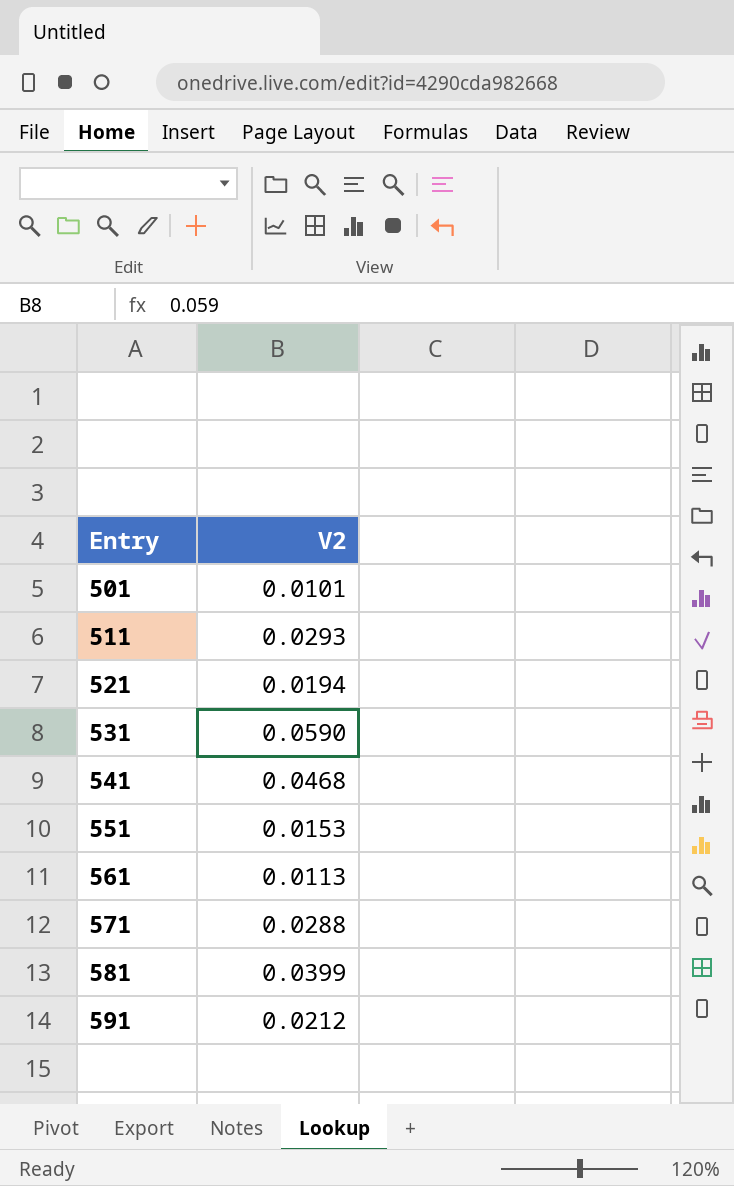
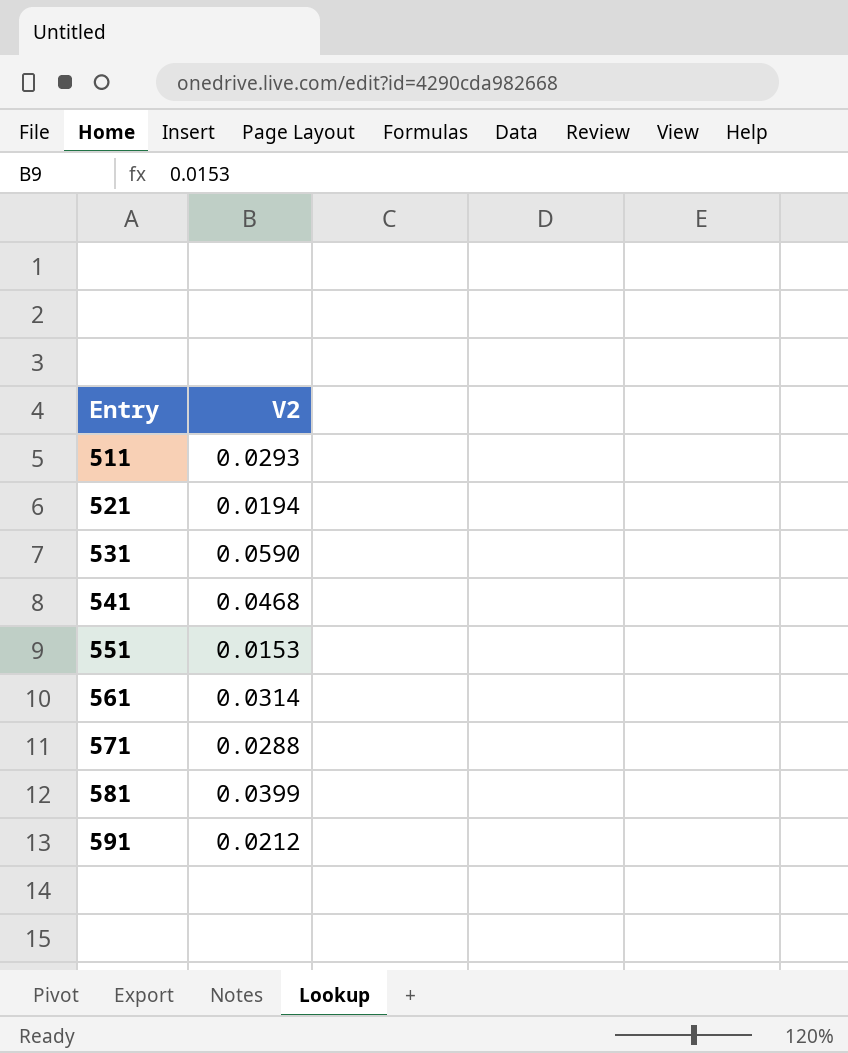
row 501: 0.0101 -> none
561 | V2: 0.0113 -> 0.0314

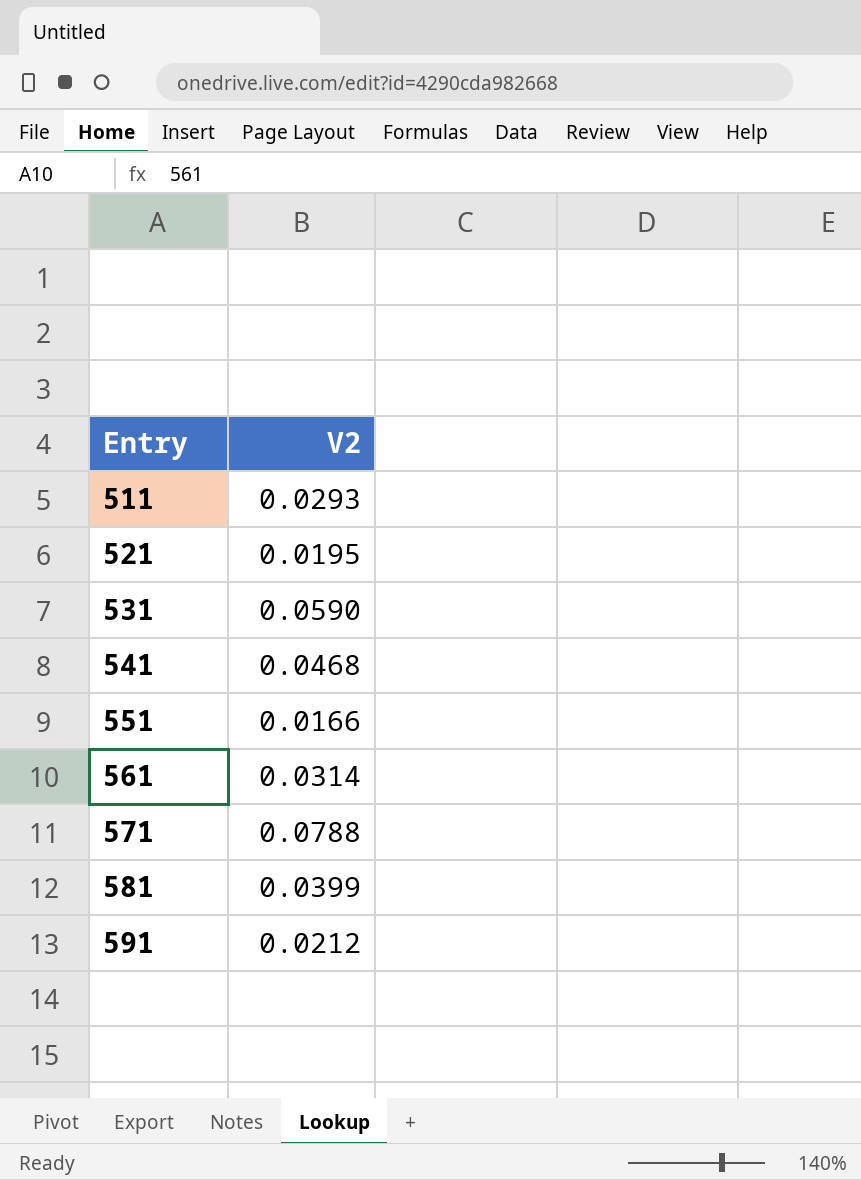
521 | V2: 0.0194 -> 0.0195
551 | V2: 0.0153 -> 0.0166
571 | V2: 0.0288 -> 0.0788

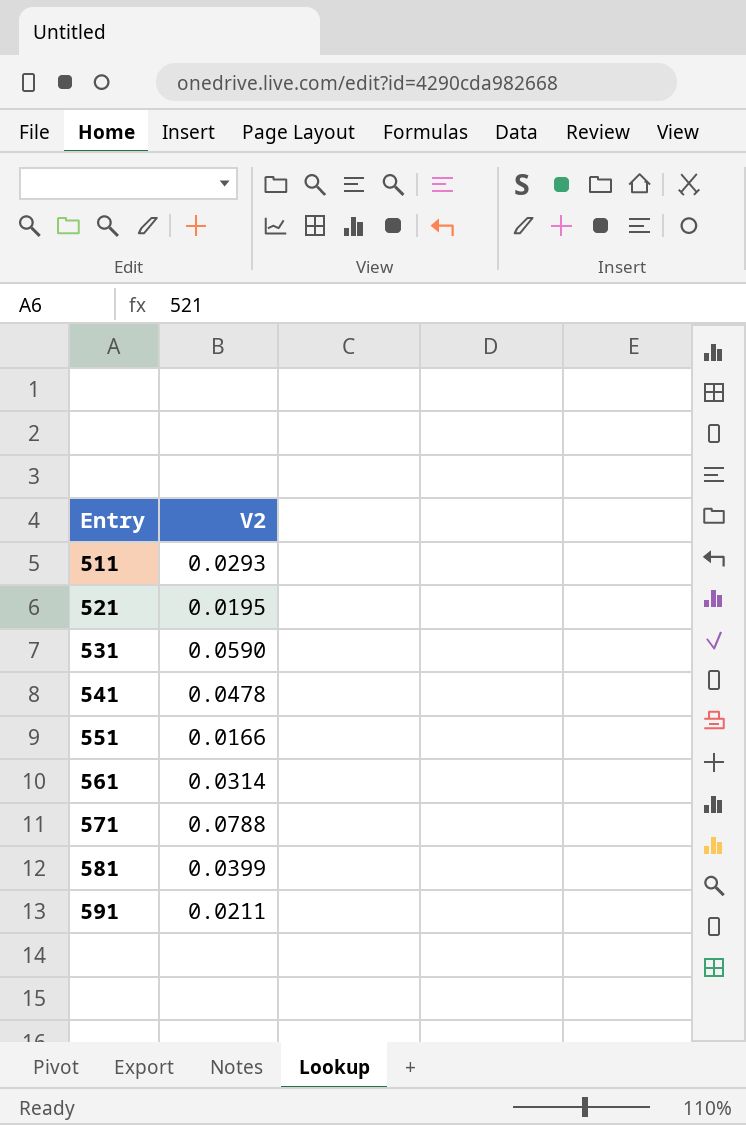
541 | V2: 0.0468 -> 0.0478
591 | V2: 0.0212 -> 0.0211

